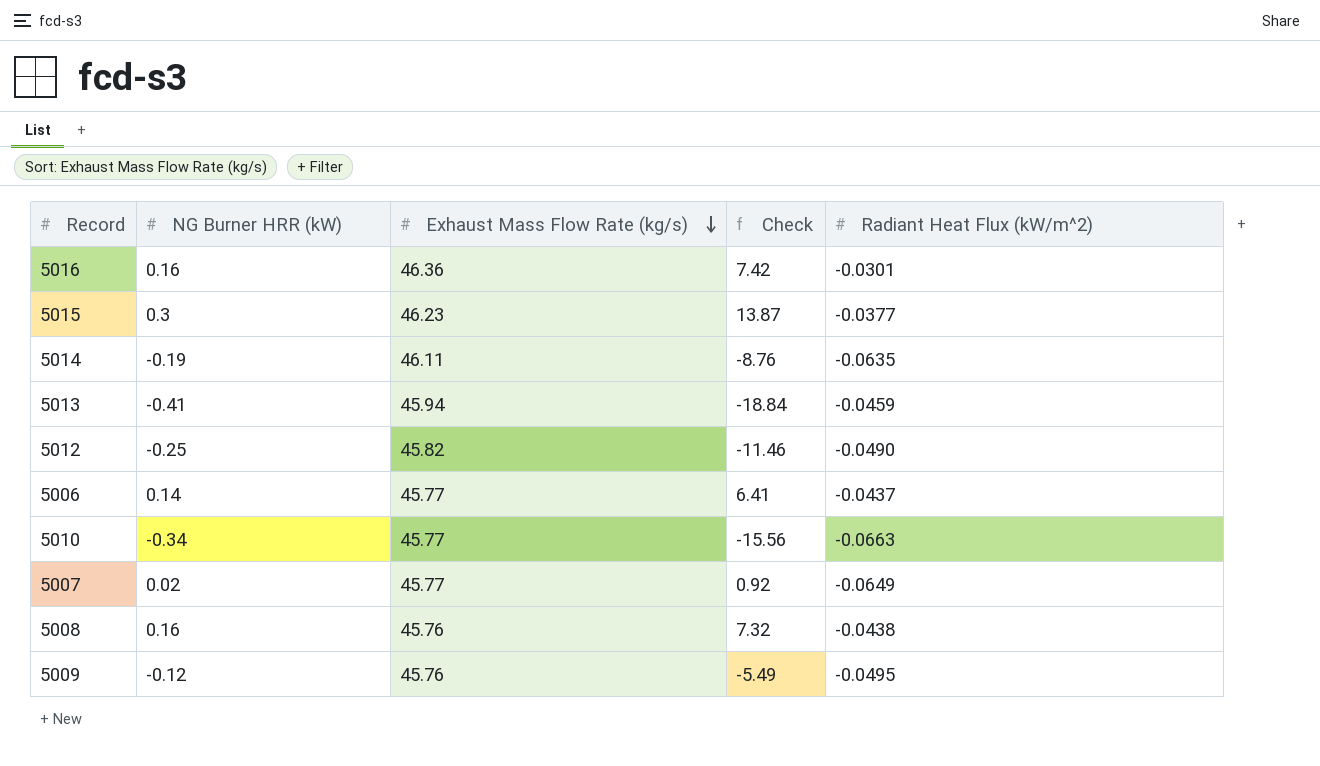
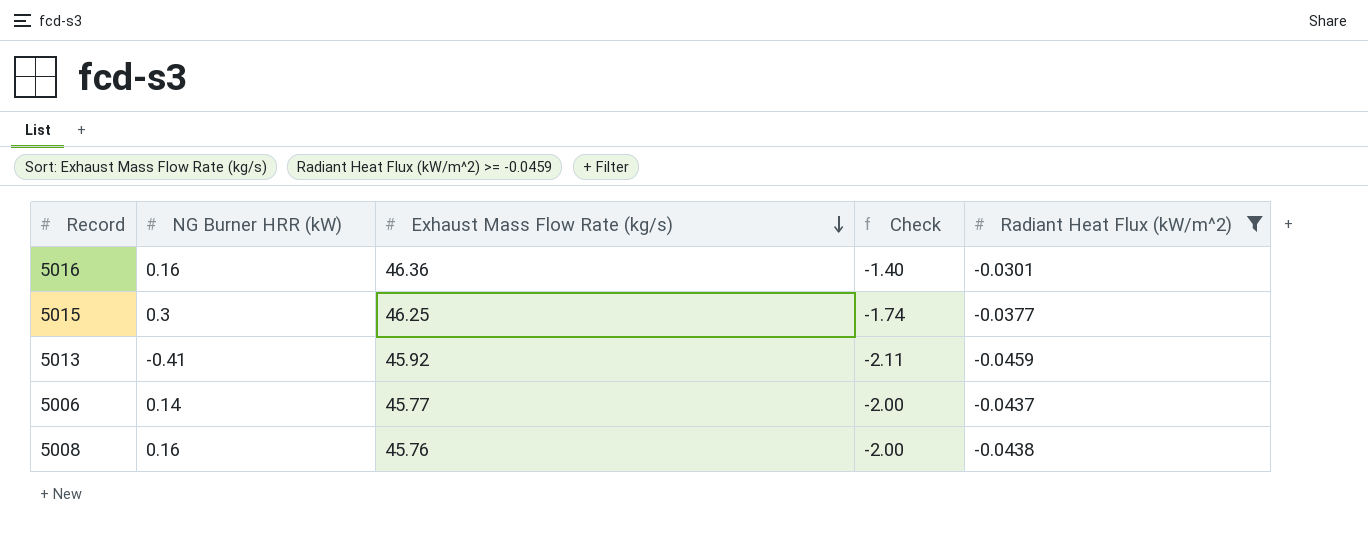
filter: none -> Radiant Heat Flux (kW/m^2) >= -0.0459
column Check | formula: [NG Burner HRR (kW)] * [Exhaust Mass Flow Rate (kg/s)] -> [Exhaust Mass Flow Rate (kg/s)] * [Radiant Heat Flux (kW/m^2)]
5015 | Exhaust Mass Flow Rate (kg/s): 46.23 -> 46.25
5013 | Exhaust Mass Flow Rate (kg/s): 45.94 -> 45.92

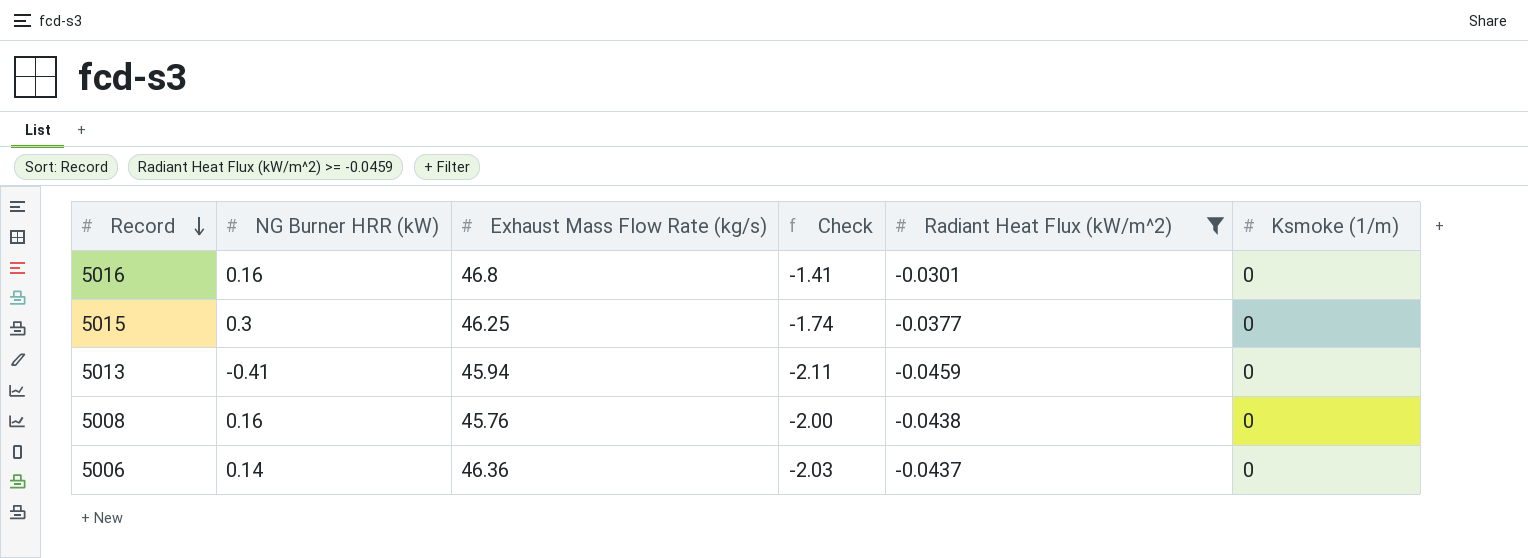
row order: Exhaust Mass Flow Rate (kg/s) descending -> Record descending
column Ksmoke (1/m) | position: none -> 6
5016 | Exhaust Mass Flow Rate (kg/s): 46.36 -> 46.8
5016 | Check: -1.40 -> -1.41
5013 | Exhaust Mass Flow Rate (kg/s): 45.92 -> 45.94
5006 | Exhaust Mass Flow Rate (kg/s): 45.77 -> 46.36
5006 | Check: -2.00 -> -2.03

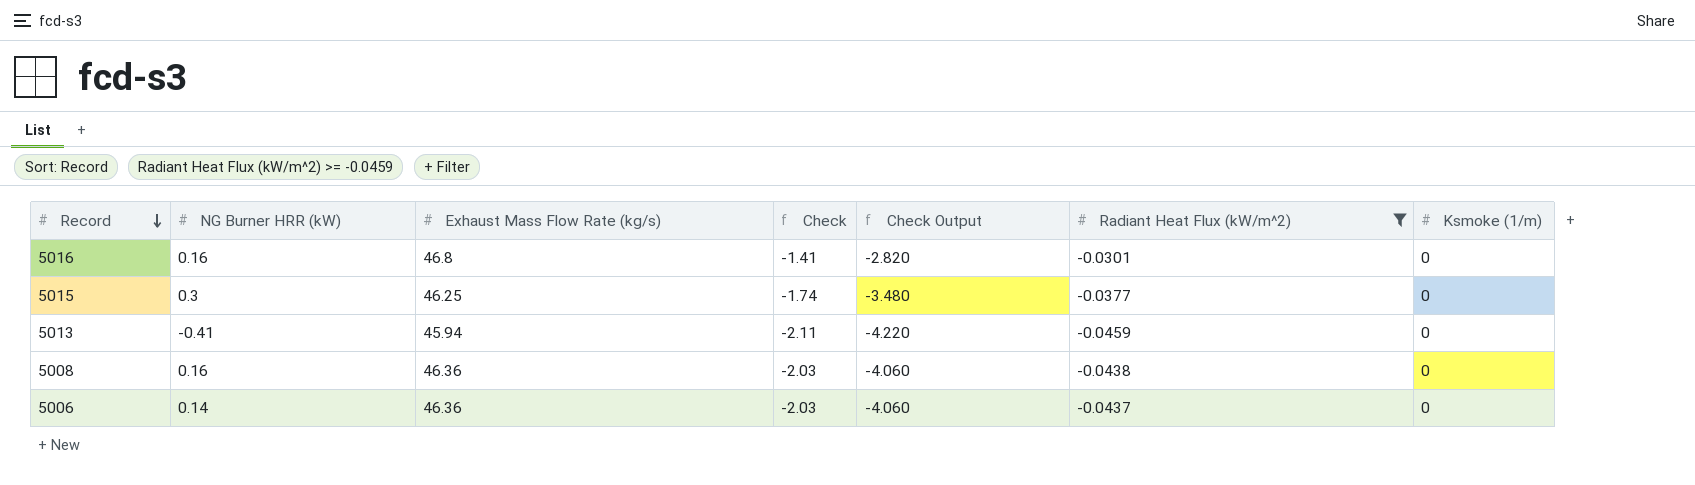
column Check Output | formula: none -> [Check] * 2
5008 | Exhaust Mass Flow Rate (kg/s): 45.76 -> 46.36
5008 | Check: -2.00 -> -2.03

